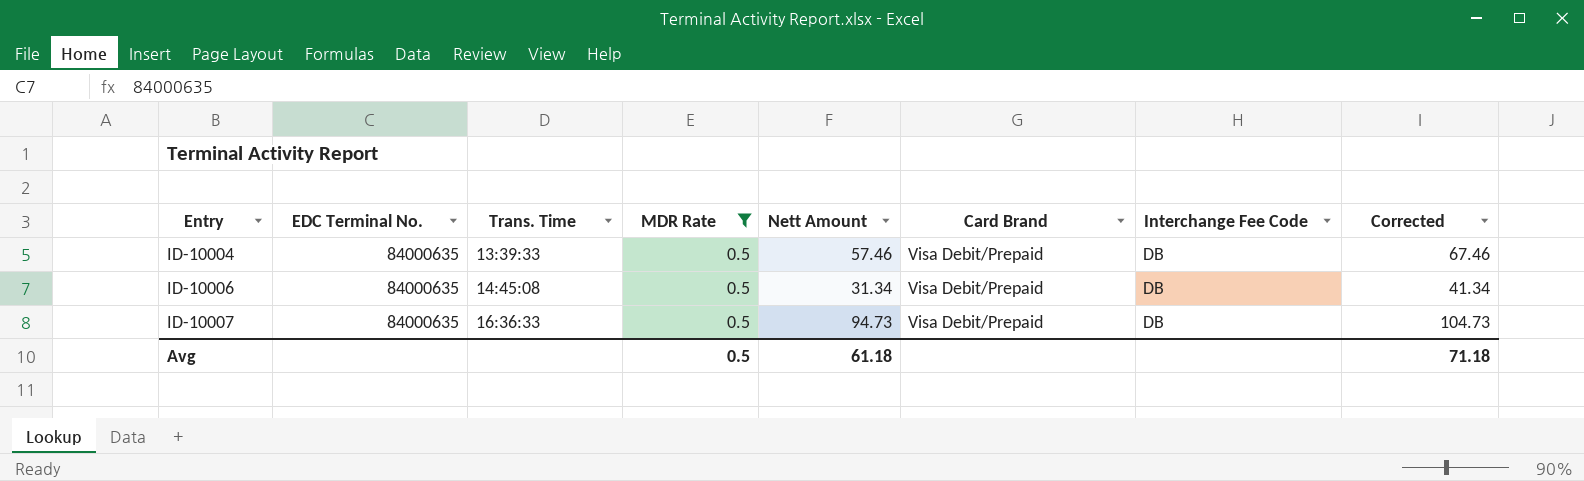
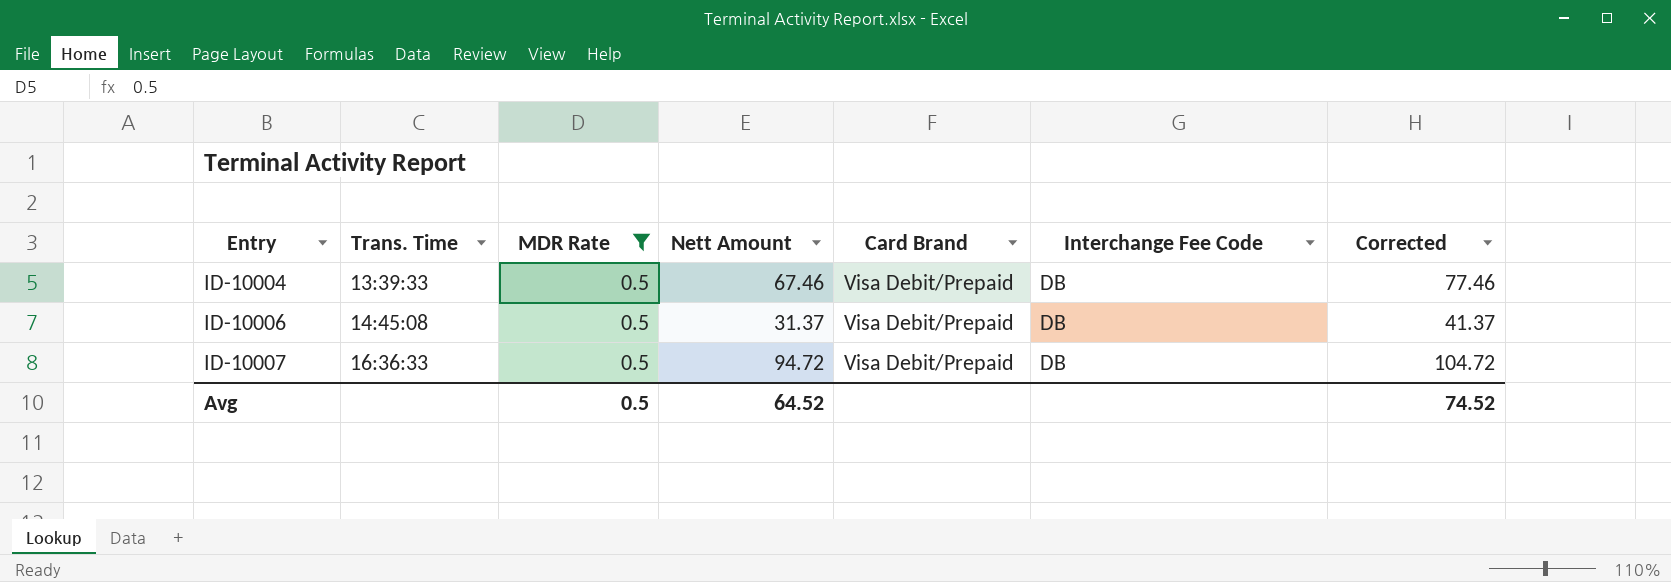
column EDC Terminal No. | position: 2 -> none
ID-10004 | Nett Amount: 57.46 -> 67.46
ID-10004 | Corrected: 67.46 -> 77.46
ID-10006 | Nett Amount: 31.34 -> 31.37
ID-10006 | Corrected: 41.34 -> 41.37
ID-10007 | Nett Amount: 94.73 -> 94.72
ID-10007 | Corrected: 104.73 -> 104.72
Avg | Nett Amount: 61.18 -> 64.52
Avg | Corrected: 71.18 -> 74.52

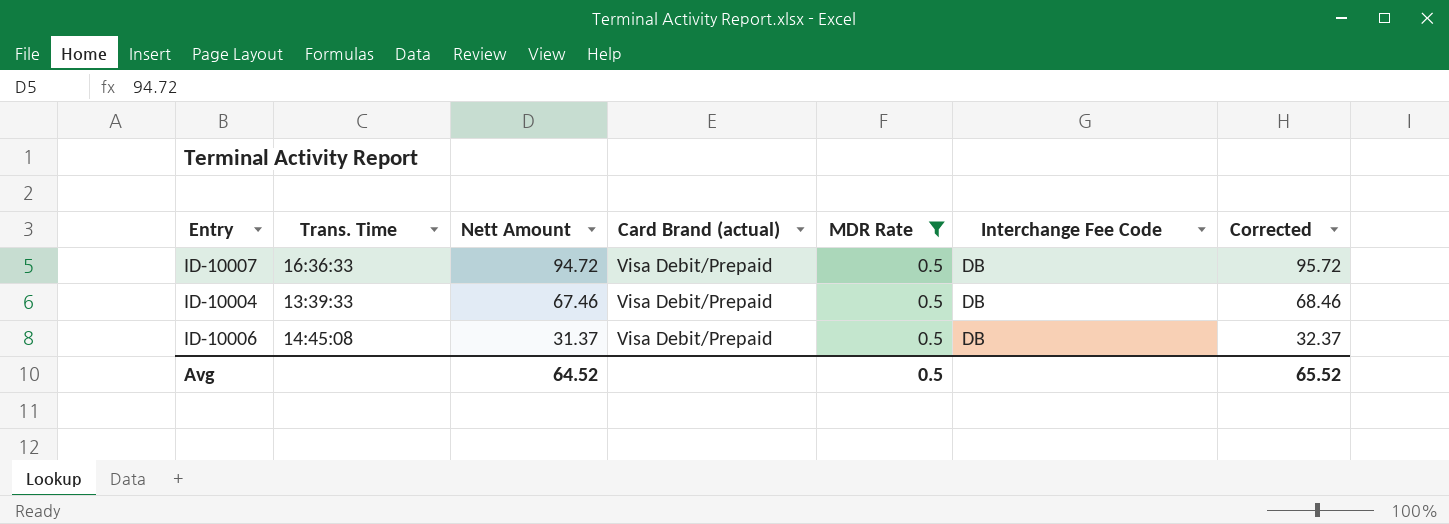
row order: Entry ascending -> Nett Amount descending
column name: Card Brand -> Card Brand (actual)
column MDR Rate | position: 3 -> 5
column Corrected | formula: [Nett Amount] + 10 -> [Nett Amount] + 1
Avg | Corrected: 74.52 -> 65.52

